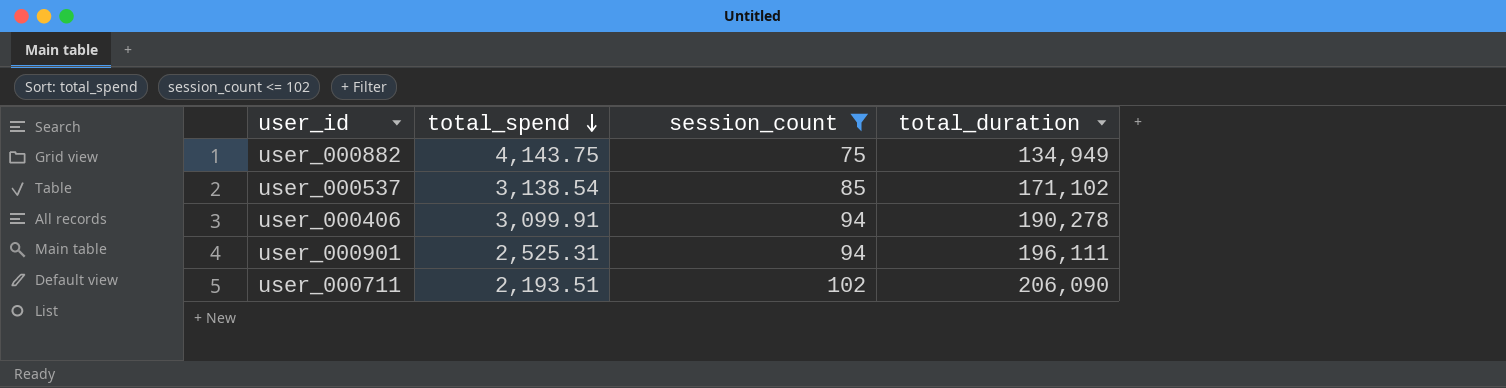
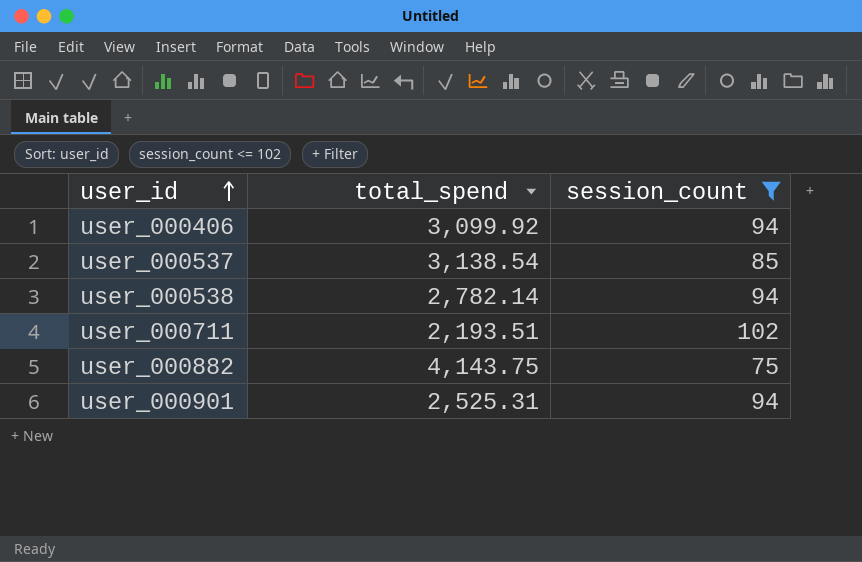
row order: total_spend descending -> user_id ascending
column total_duration | position: 4 -> none
user_000406 | total_spend: 3,099.91 -> 3,099.92
row user_000538: none -> 2,782.14 | 94

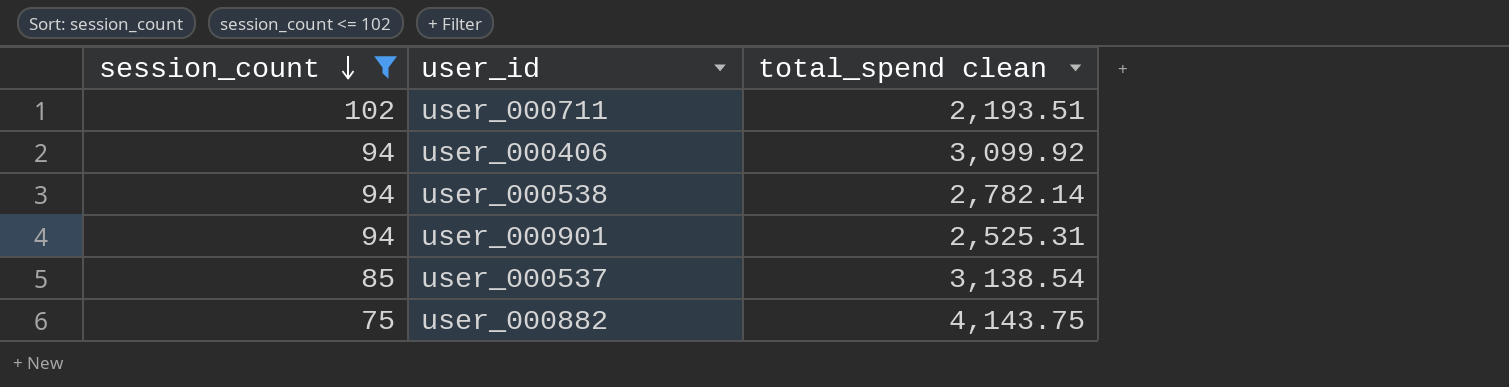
row order: user_id ascending -> session_count descending
column session_count | position: 3 -> 1
column name: total_spend -> total_spend clean

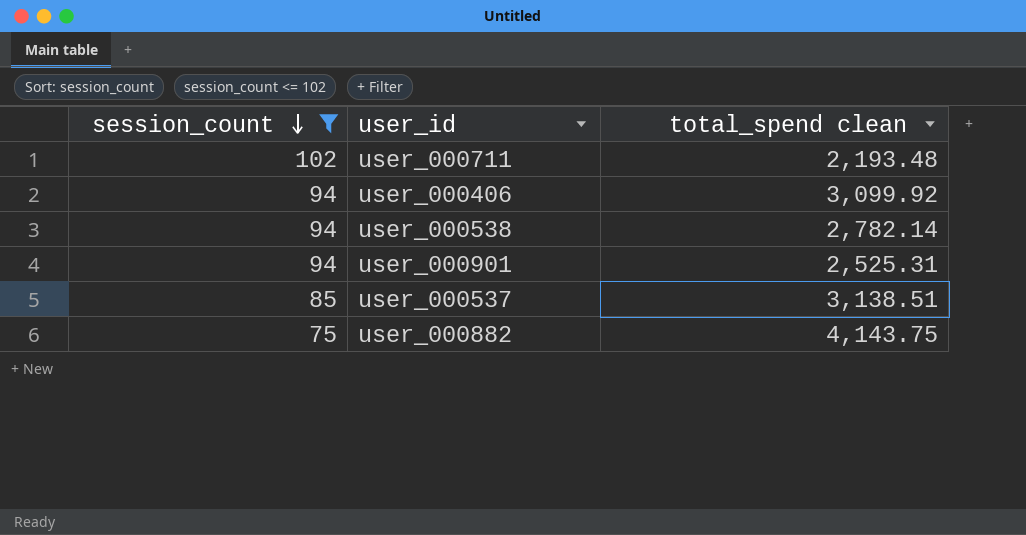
user_000711 | total_spend clean: 2,193.51 -> 2,193.48
user_000537 | total_spend clean: 3,138.54 -> 3,138.51

